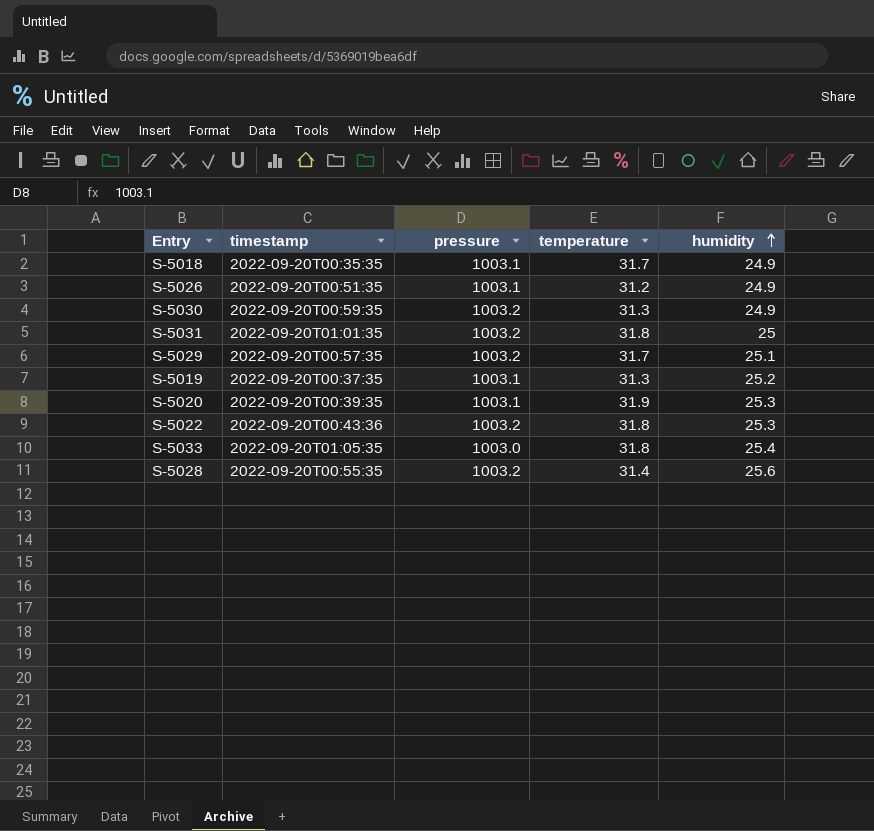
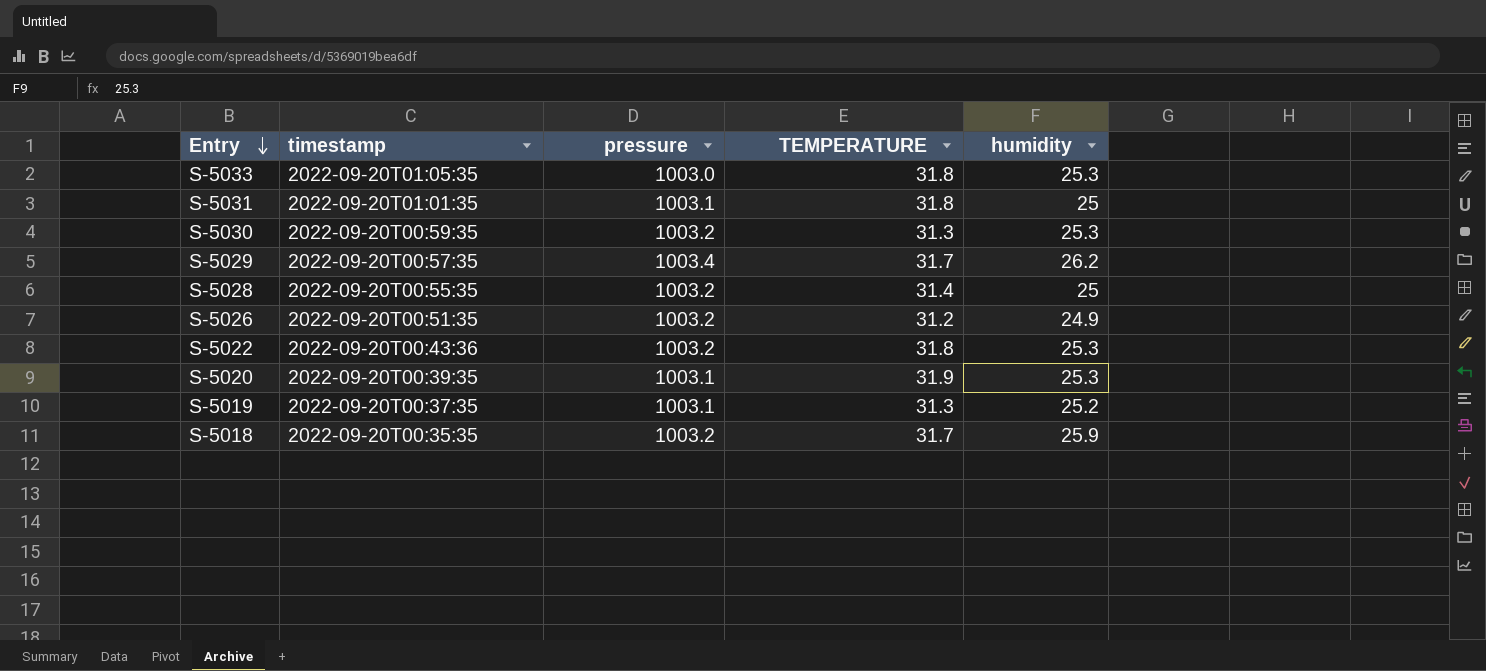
row order: humidity ascending -> Entry descending
column name: temperature -> TEMPERATURE
S-5033 | humidity: 25.4 -> 25.3
S-5031 | pressure: 1003.2 -> 1003.1
S-5030 | humidity: 24.9 -> 25.3
S-5029 | pressure: 1003.2 -> 1003.4
S-5029 | humidity: 25.1 -> 26.2
S-5028 | humidity: 25.6 -> 25
S-5026 | pressure: 1003.1 -> 1003.2
S-5018 | pressure: 1003.1 -> 1003.2
S-5018 | humidity: 24.9 -> 25.9

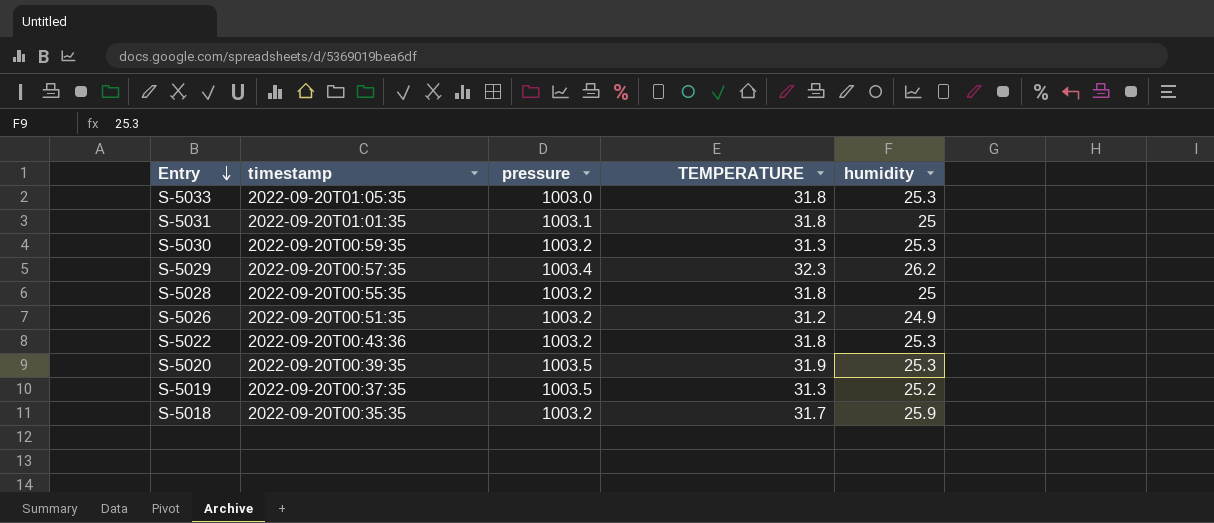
S-5029 | TEMPERATURE: 31.7 -> 32.3
S-5028 | TEMPERATURE: 31.4 -> 31.8
S-5020 | pressure: 1003.1 -> 1003.5
S-5019 | pressure: 1003.1 -> 1003.5

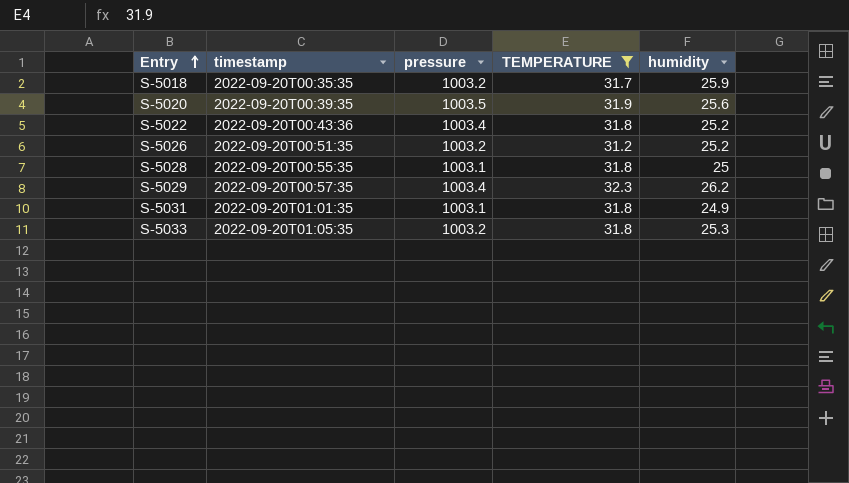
filter: none -> TEMPERATURE != 31.3
row order: Entry descending -> Entry ascending
S-5020 | humidity: 25.3 -> 25.6
S-5022 | pressure: 1003.2 -> 1003.4
S-5022 | humidity: 25.3 -> 25.2
S-5026 | humidity: 24.9 -> 25.2
S-5028 | pressure: 1003.2 -> 1003.1
S-5031 | humidity: 25 -> 24.9
S-5033 | pressure: 1003.0 -> 1003.2

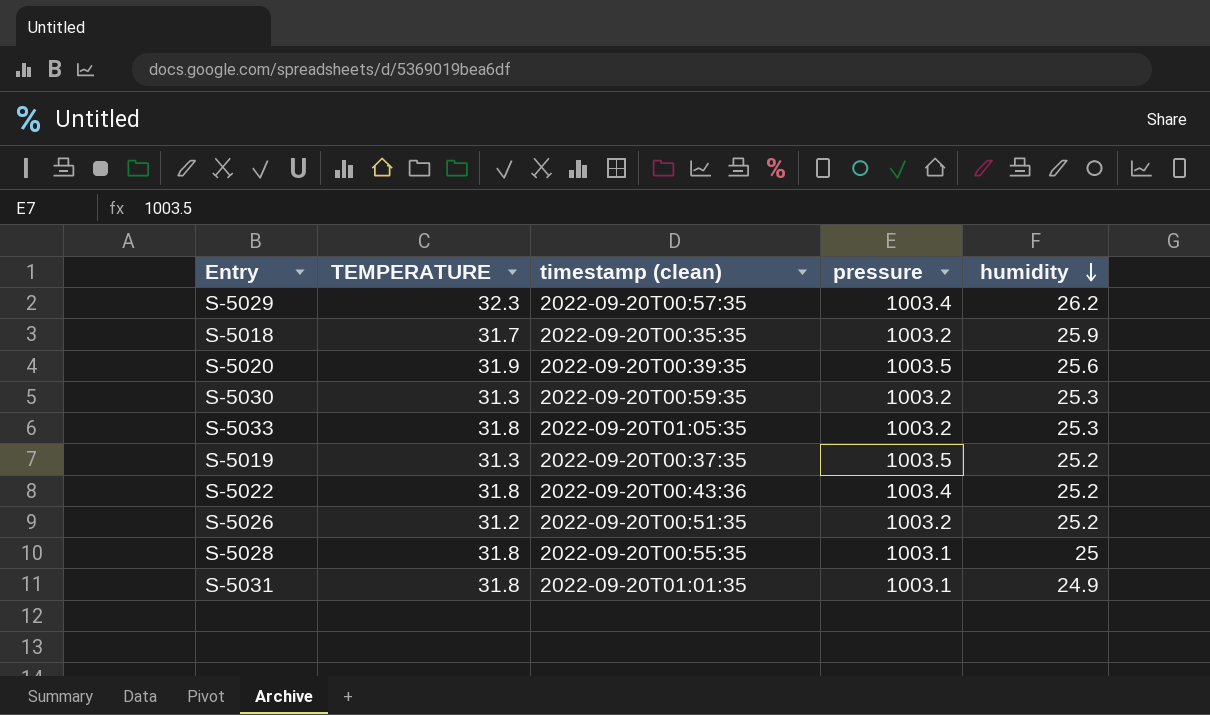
filter: TEMPERATURE != 31.3 -> none
row order: Entry ascending -> humidity descending
column TEMPERATURE | position: 4 -> 2
column name: timestamp -> timestamp (clean)

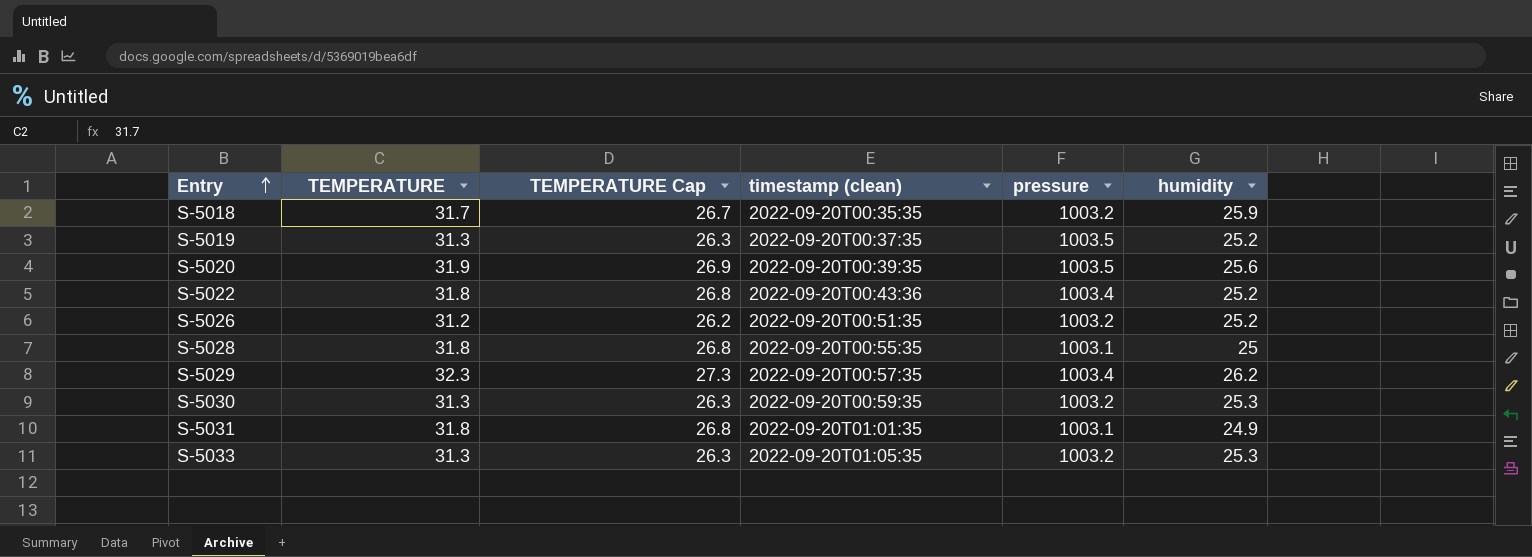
row order: humidity descending -> Entry ascending
column TEMPERATURE Cap | formula: none -> [TEMPERATURE] - 5
S-5033 | TEMPERATURE: 31.8 -> 31.3

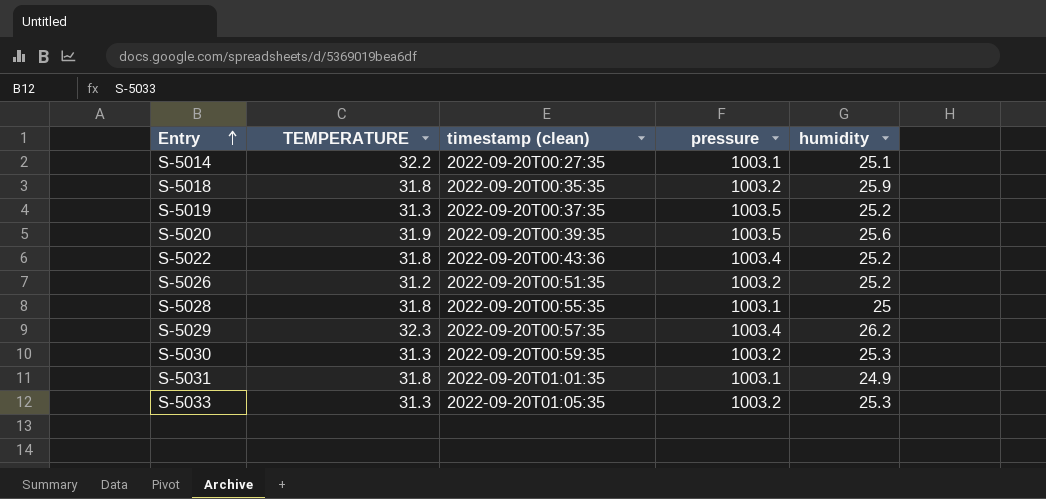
column TEMPERATURE Cap | formula: [TEMPERATURE] - 5 -> none
row S-5014: none -> 32.2 | 2022-09-20T00:27:35 | 1003.1 | 25.1
S-5018 | TEMPERATURE: 31.7 -> 31.8

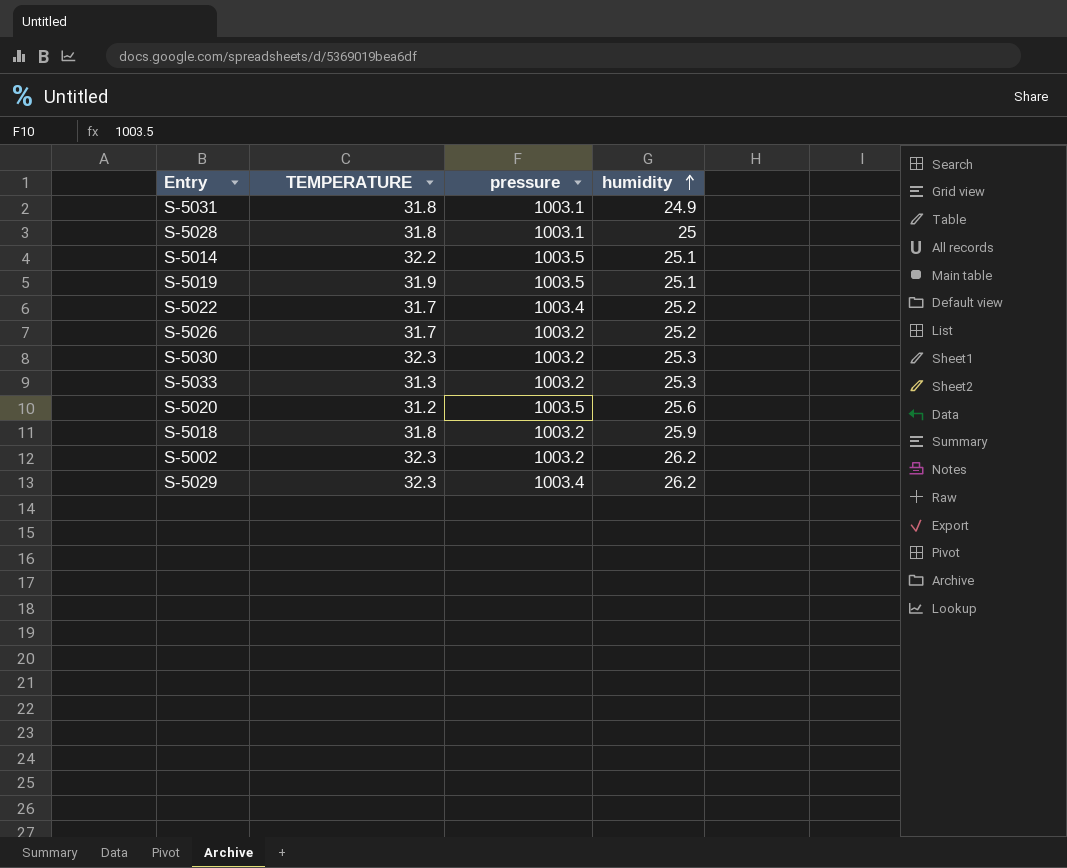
row order: Entry ascending -> humidity ascending
column timestamp (clean) | position: 3 -> none
S-5014 | pressure: 1003.1 -> 1003.5
S-5019 | TEMPERATURE: 31.3 -> 31.9
S-5019 | humidity: 25.2 -> 25.1
S-5022 | TEMPERATURE: 31.8 -> 31.7
S-5026 | TEMPERATURE: 31.2 -> 31.7
S-5030 | TEMPERATURE: 31.3 -> 32.3
S-5020 | TEMPERATURE: 31.9 -> 31.2
row S-5002: none -> 32.3 | 1003.2 | 26.2

